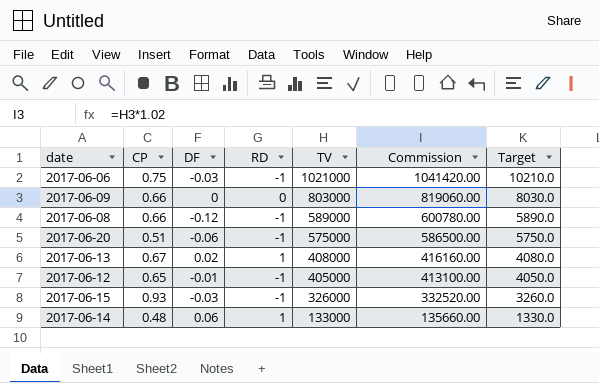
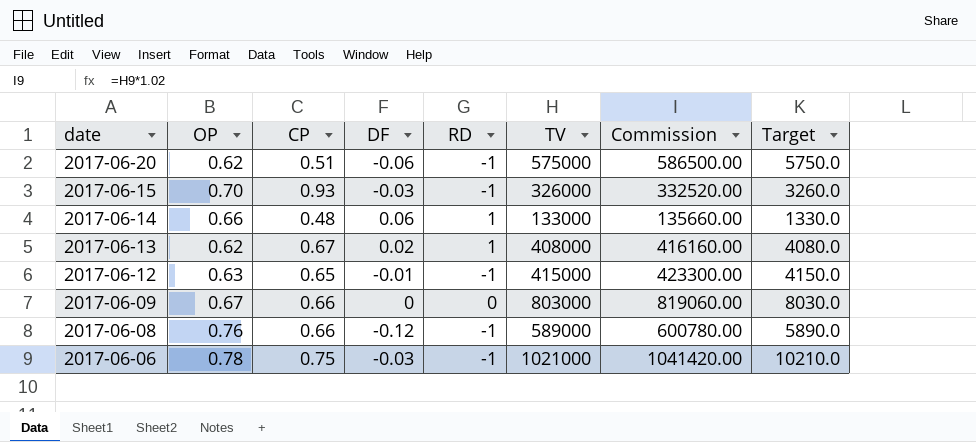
row order: TV descending -> date descending
column OP | position: none -> 2
2017-06-12 | TV: 405000 -> 415000
2017-06-12 | Commission: 413100.00 -> 423300.00
2017-06-12 | Target: 4050.0 -> 4150.0

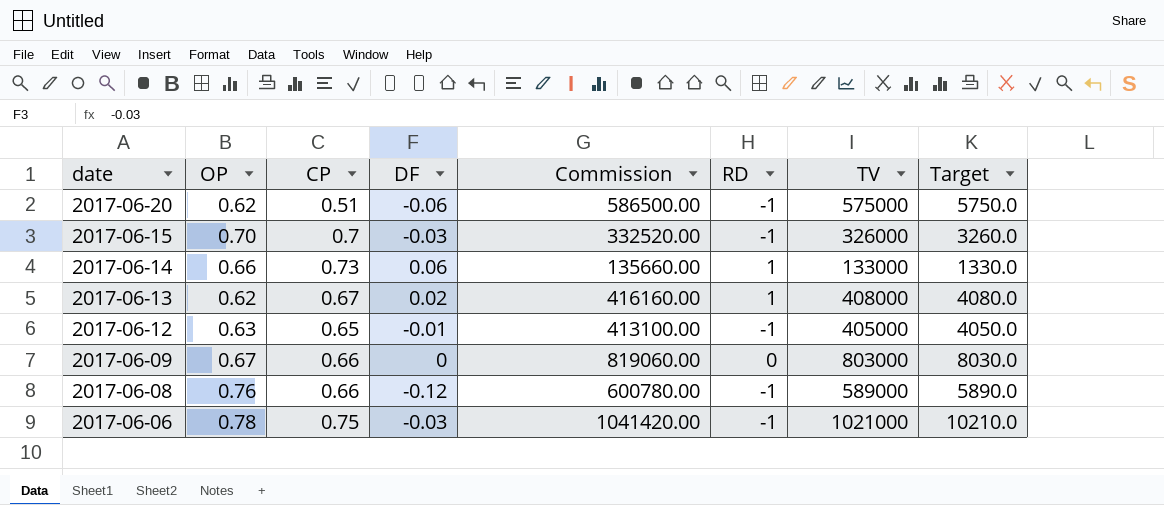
column Commission | position: 7 -> 5
2017-06-15 | CP: 0.93 -> 0.7
2017-06-14 | CP: 0.48 -> 0.73
2017-06-12 | Commission: 423300.00 -> 413100.00
2017-06-12 | TV: 415000 -> 405000
2017-06-12 | Target: 4150.0 -> 4050.0

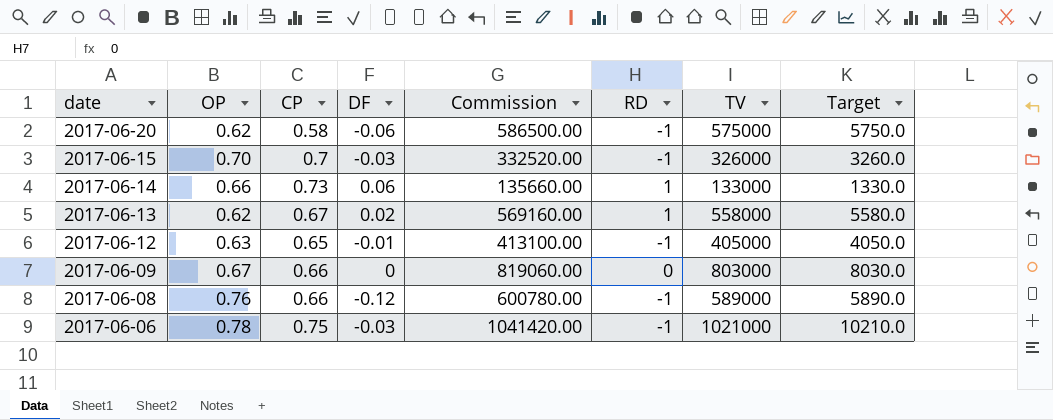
2017-06-20 | CP: 0.51 -> 0.58
2017-06-13 | Commission: 416160.00 -> 569160.00
2017-06-13 | TV: 408000 -> 558000
2017-06-13 | Target: 4080.0 -> 5580.0

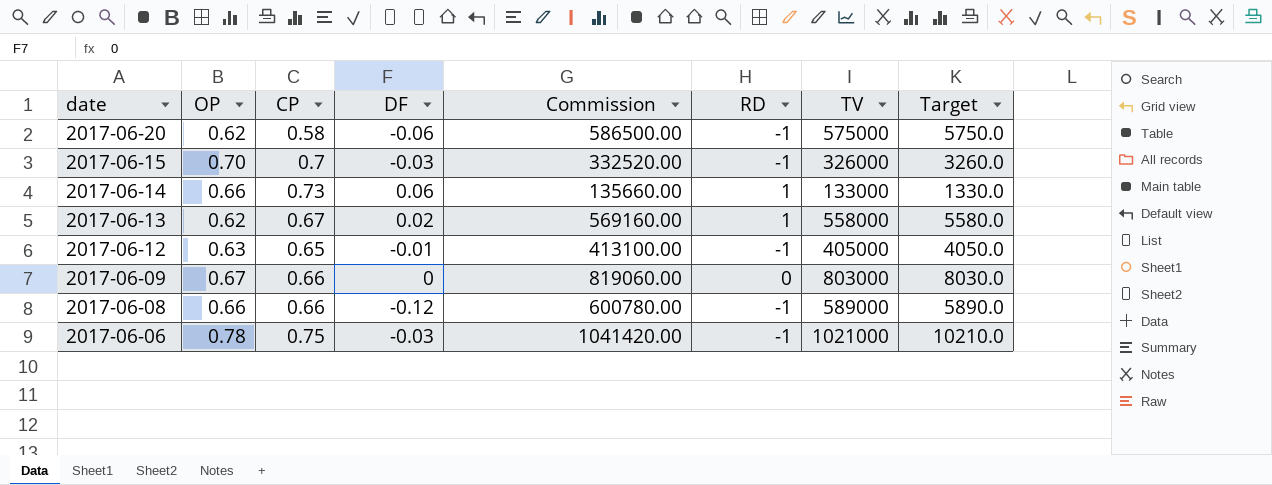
2017-06-08 | OP: 0.76 -> 0.66

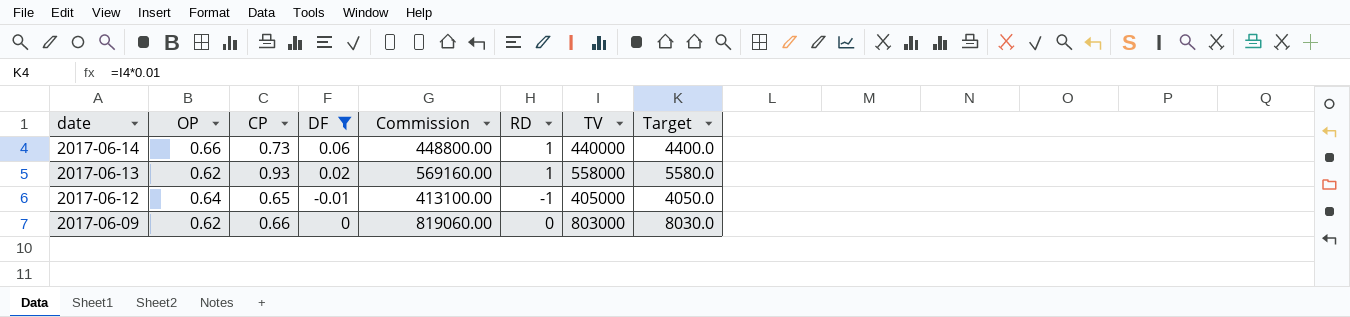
filter: none -> DF >= -0.01
2017-06-14 | Commission: 135660.00 -> 448800.00
2017-06-14 | TV: 133000 -> 440000
2017-06-14 | Target: 1330.0 -> 4400.0
2017-06-13 | CP: 0.67 -> 0.93
2017-06-12 | OP: 0.63 -> 0.64
2017-06-09 | OP: 0.67 -> 0.62

